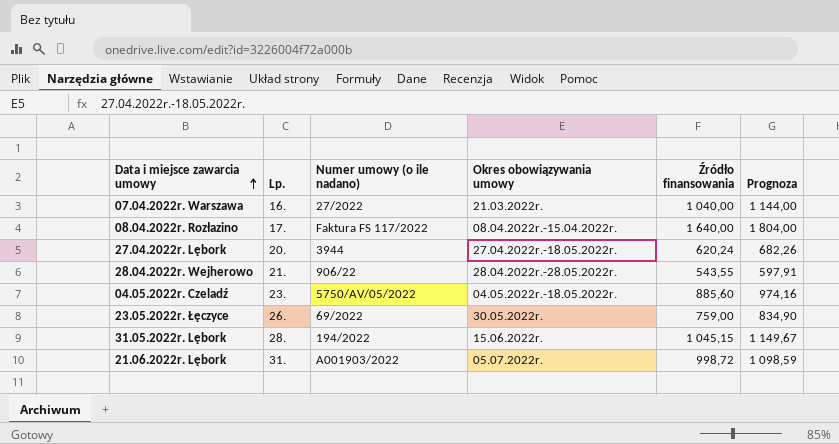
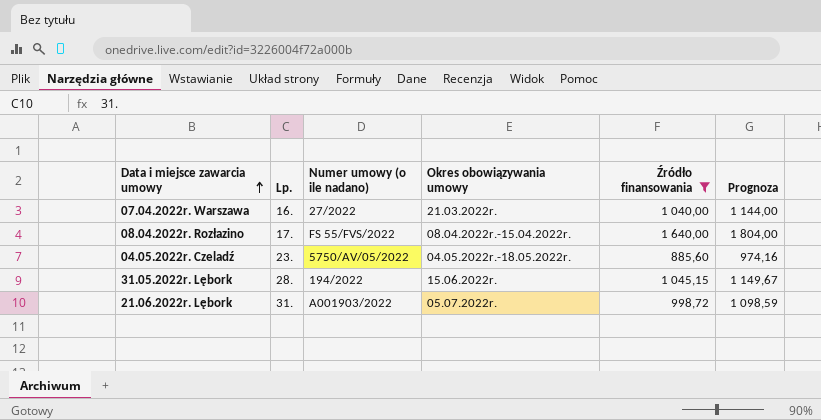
filter: none -> Źródło finansowania >= 885,60
08.04.2022r. Rozłazino | Numer umowy (o ile nadano): Faktura FS 117/2022 -> FS 55/FVS/2022

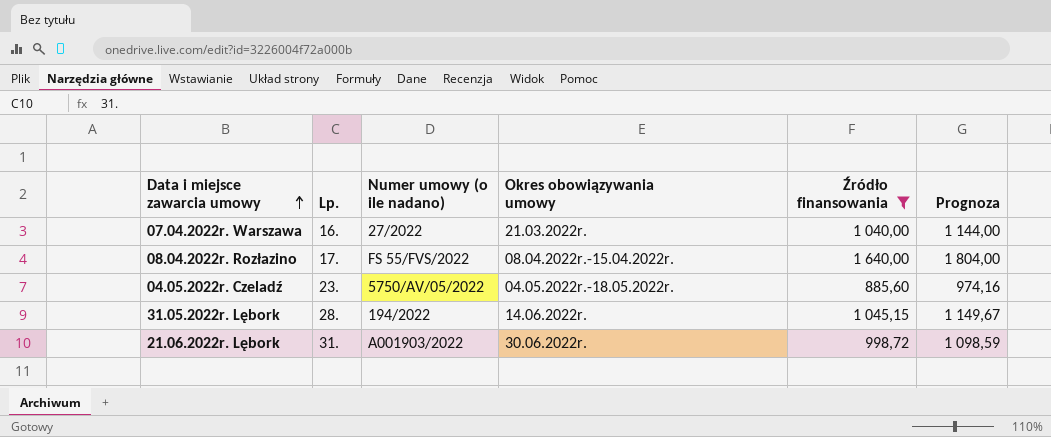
31.05.2022r. Lębork | Okres obowiązywania umowy: 15.06.2022r. -> 14.06.2022r.
21.06.2022r. Lębork | Okres obowiązywania umowy: 05.07.2022r. -> 30.06.2022r.

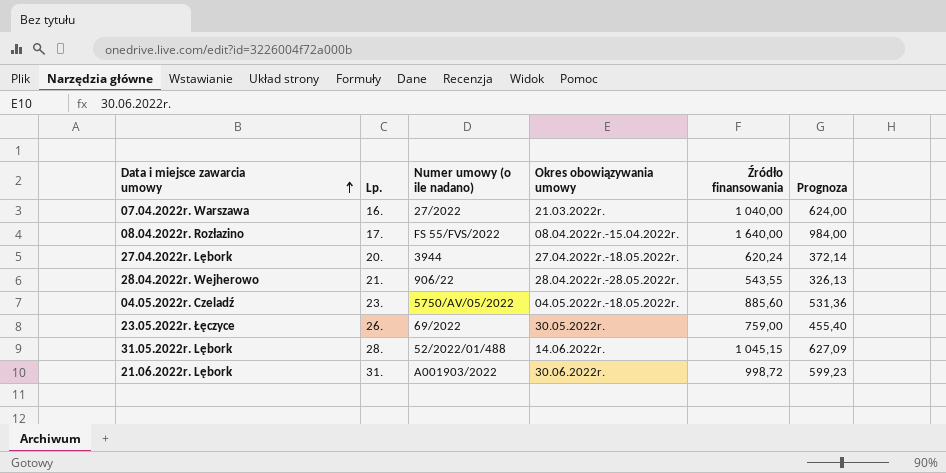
filter: Źródło finansowania >= 885,60 -> none
column Prognoza | formula: [Źródło finansowania] * 1,1 -> [Źródło finansowania] * 0,6
31.05.2022r. Lębork | Numer umowy (o ile nadano): 194/2022 -> 52/2022/01/488

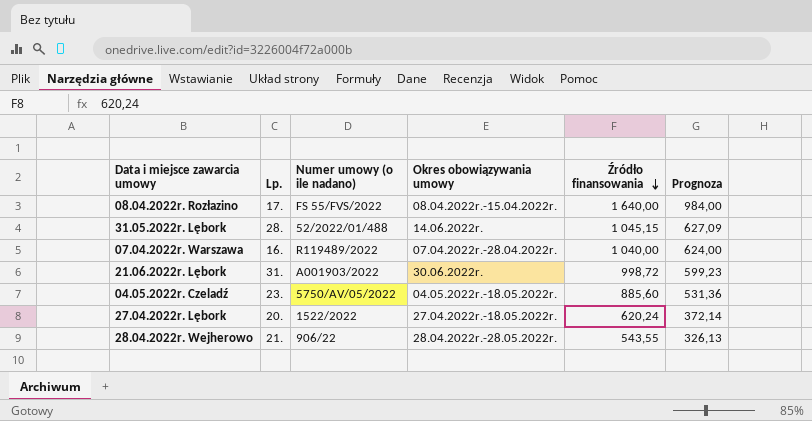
row order: Data i miejsce zawarcia umowy ascending -> Źródło finansowania descending
row 23.05.2022r. Łęczyce: 26. | 69/2022 | 30.05.2022r. | 759,00 | 455,40 -> none
07.04.2022r. Warszawa | Numer umowy (o ile nadano): 27/2022 -> R119489/2022
07.04.2022r. Warszawa | Okres obowiązywania umowy: 21.03.2022r. -> 07.04.2022r.-28.04.2022r.
27.04.2022r. Lębork | Numer umowy (o ile nadano): 3944 -> 1522/2022

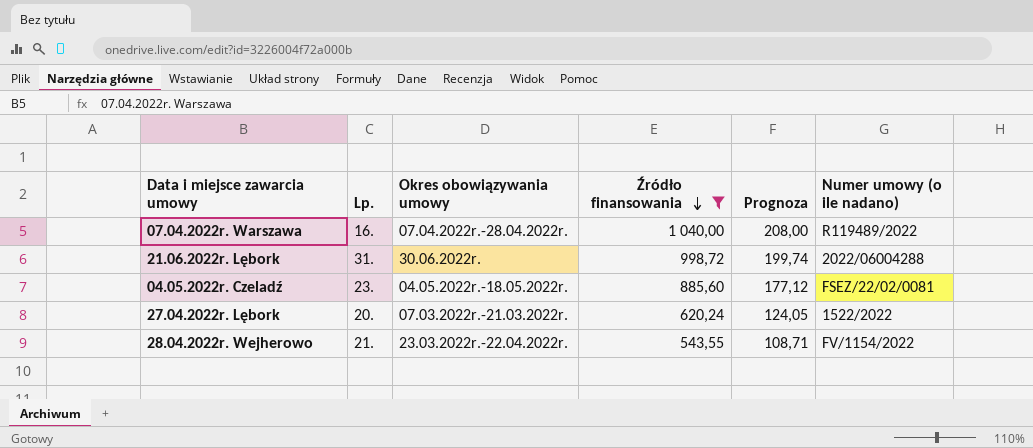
filter: none -> Źródło finansowania <= 1 040,00
column Prognoza | formula: [Źródło finansowania] * 0,6 -> [Źródło finansowania] * 0,2
column Numer umowy (o ile nadano) | position: 3 -> 6
21.06.2022r. Lębork | Numer umowy (o ile nadano): A001903/2022 -> 2022/06004288
04.05.2022r. Czeladź | Numer umowy (o ile nadano): 5750/AV/05/2022 -> FSEZ/22/02/0081
27.04.2022r. Lębork | Okres obowiązywania umowy: 27.04.2022r.-18.05.2022r. -> 07.03.2022r.-21.03.2022r.
28.04.2022r. Wejherowo | Okres obowiązywania umowy: 28.04.2022r.-28.05.2022r. -> 23.03.2022r.-22.04.2022r.
28.04.2022r. Wejherowo | Numer umowy (o ile nadano): 906/22 -> FV/1154/2022

